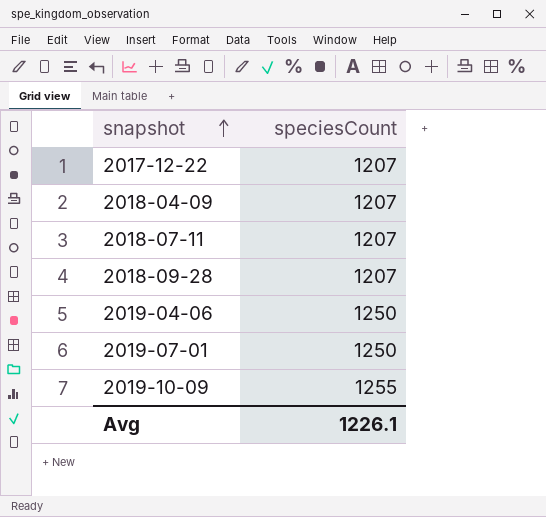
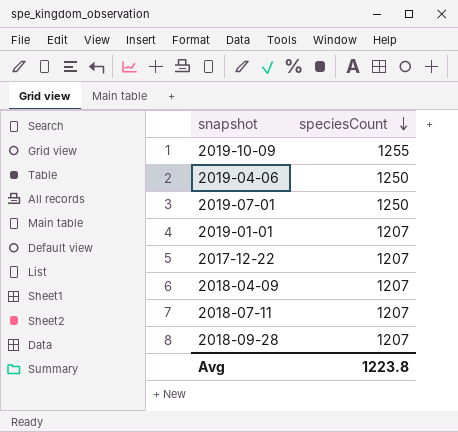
row order: snapshot ascending -> speciesCount descending
row 2019-01-01: none -> 1207
Avg | speciesCount: 1226.1 -> 1223.8

